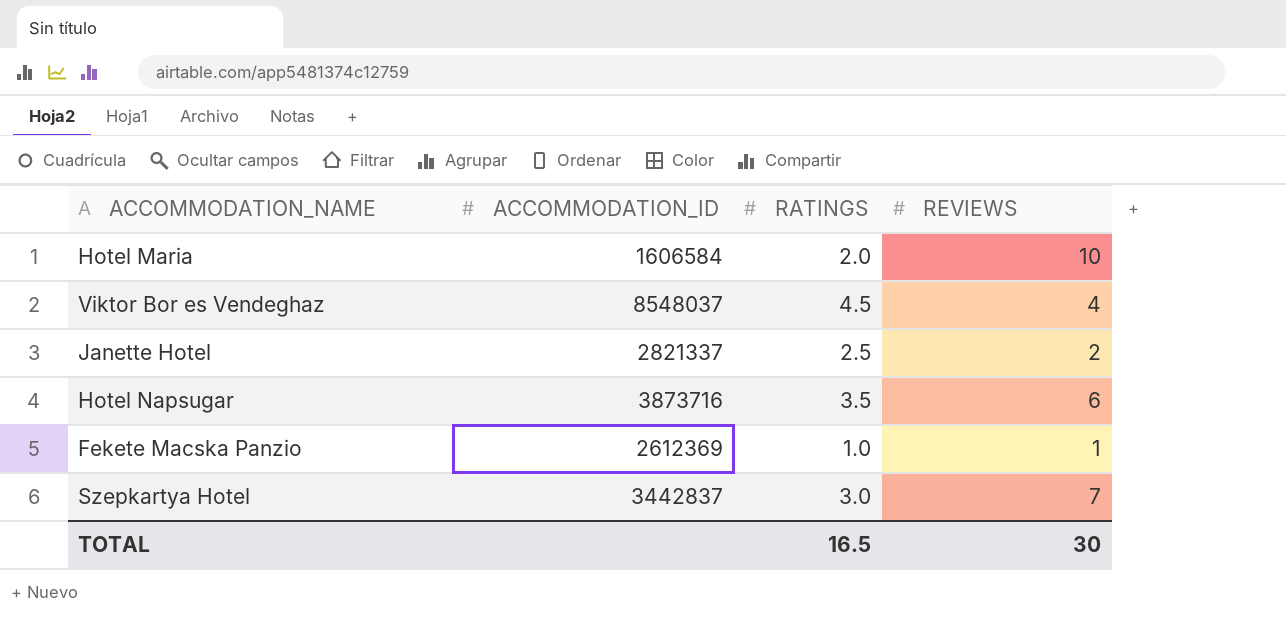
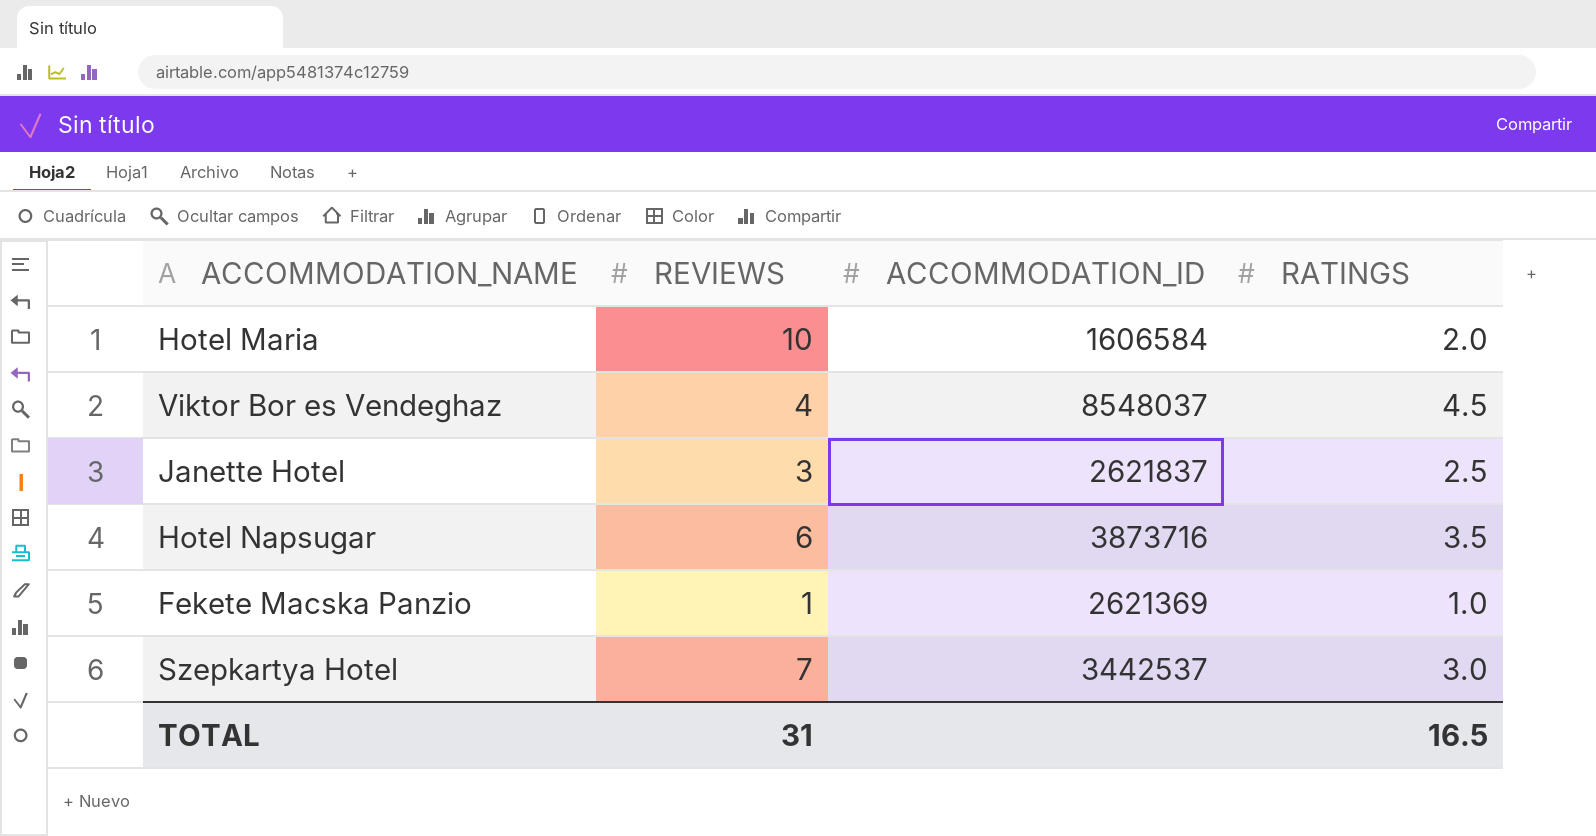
column REVIEWS | position: 4 -> 2
Janette Hotel | REVIEWS: 2 -> 3
Janette Hotel | ACCOMMODATION_ID: 2821337 -> 2621837
Fekete Macska Panzio | ACCOMMODATION_ID: 2612369 -> 2621369
Szepkartya Hotel | ACCOMMODATION_ID: 3442837 -> 3442537
TOTAL | REVIEWS: 30 -> 31

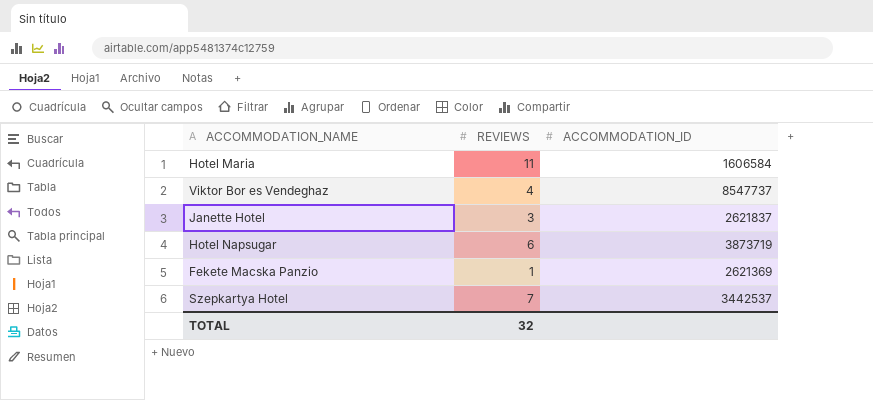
column RATINGS | position: 4 -> none
Hotel Maria | REVIEWS: 10 -> 11
Viktor Bor es Vendeghaz | ACCOMMODATION_ID: 8548037 -> 8547737
Hotel Napsugar | ACCOMMODATION_ID: 3873716 -> 3873719
TOTAL | REVIEWS: 31 -> 32

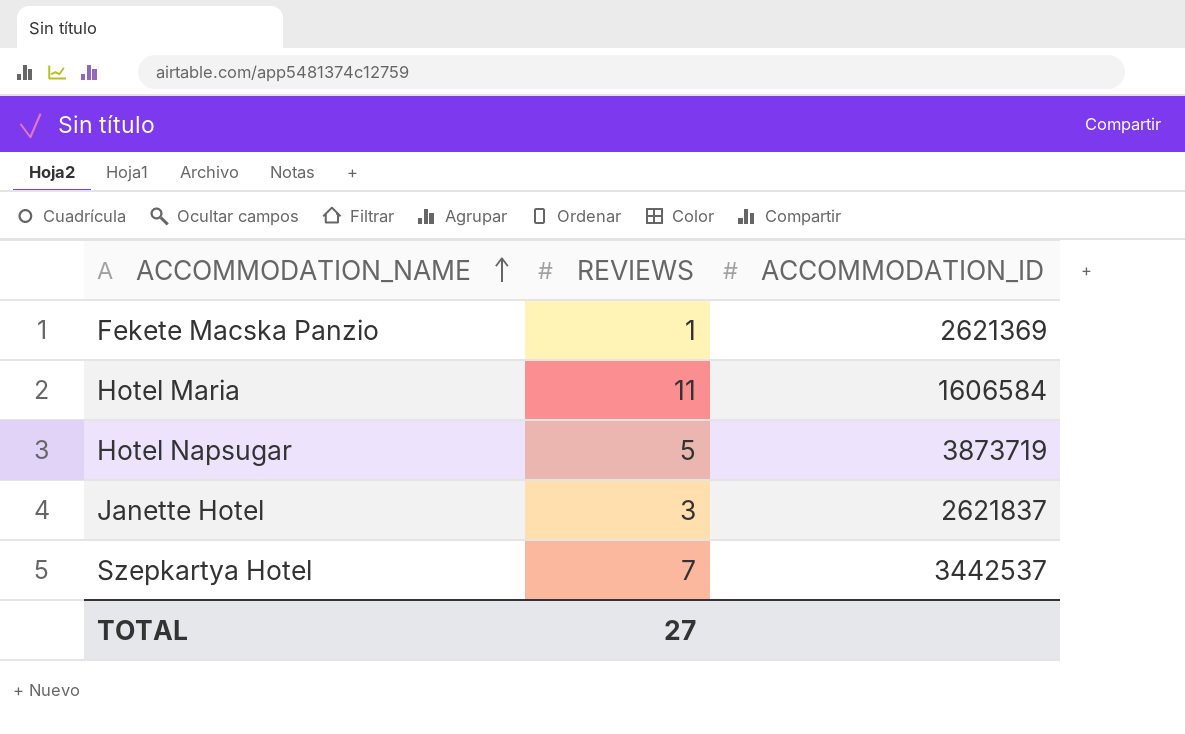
row order: none -> ACCOMMODATION_NAME ascending
row Viktor Bor es Vendeghaz: 4 | 8547737 -> none
Hotel Napsugar | REVIEWS: 6 -> 5
TOTAL | REVIEWS: 32 -> 27

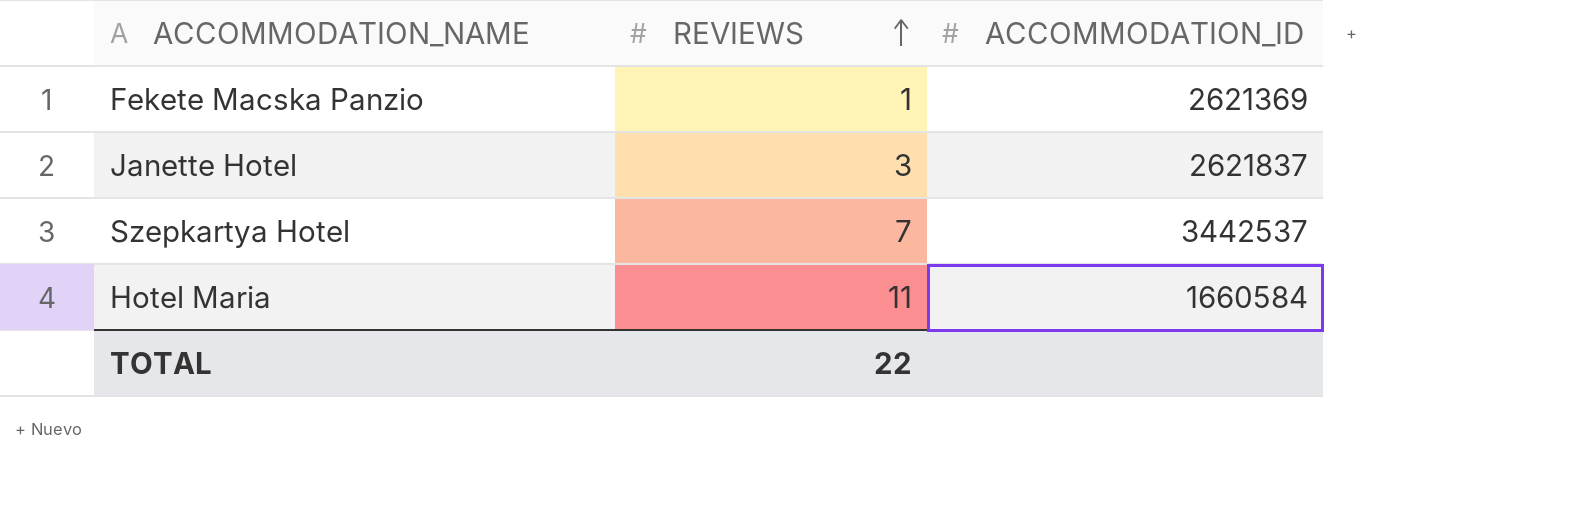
row order: ACCOMMODATION_NAME ascending -> REVIEWS ascending
row Hotel Napsugar: 5 | 3873719 -> none
Hotel Maria | ACCOMMODATION_ID: 1606584 -> 1660584
TOTAL | REVIEWS: 27 -> 22

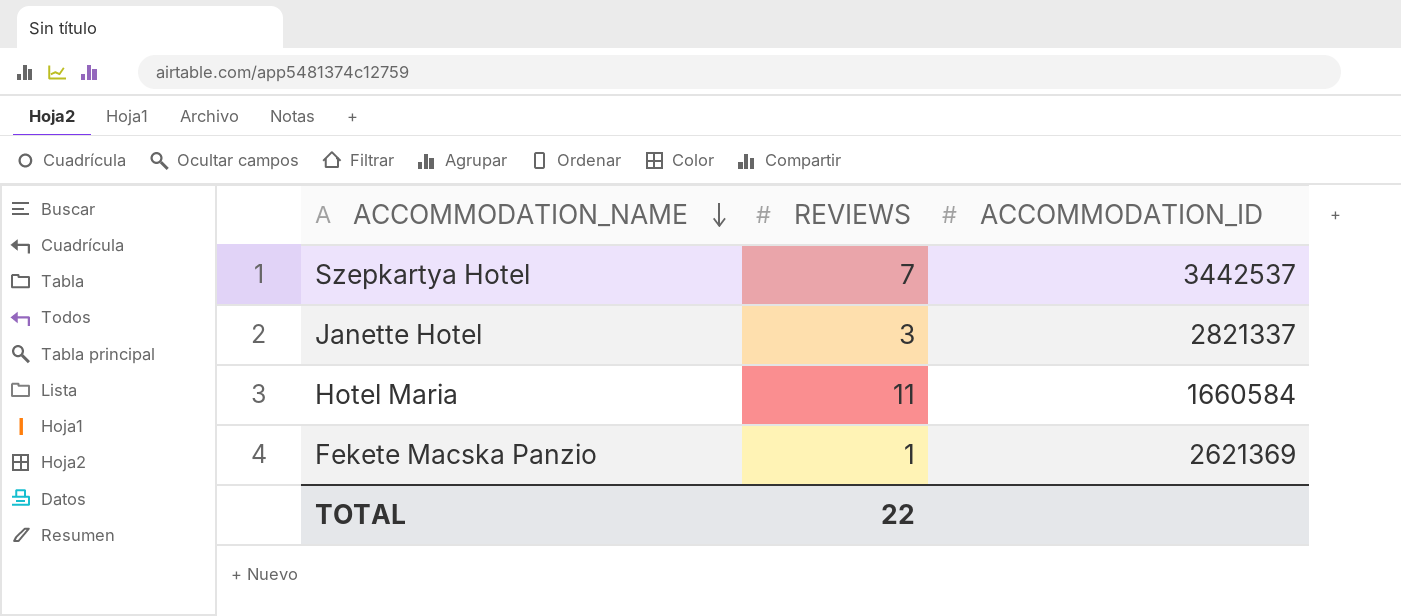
row order: REVIEWS ascending -> ACCOMMODATION_NAME descending
Janette Hotel | ACCOMMODATION_ID: 2621837 -> 2821337

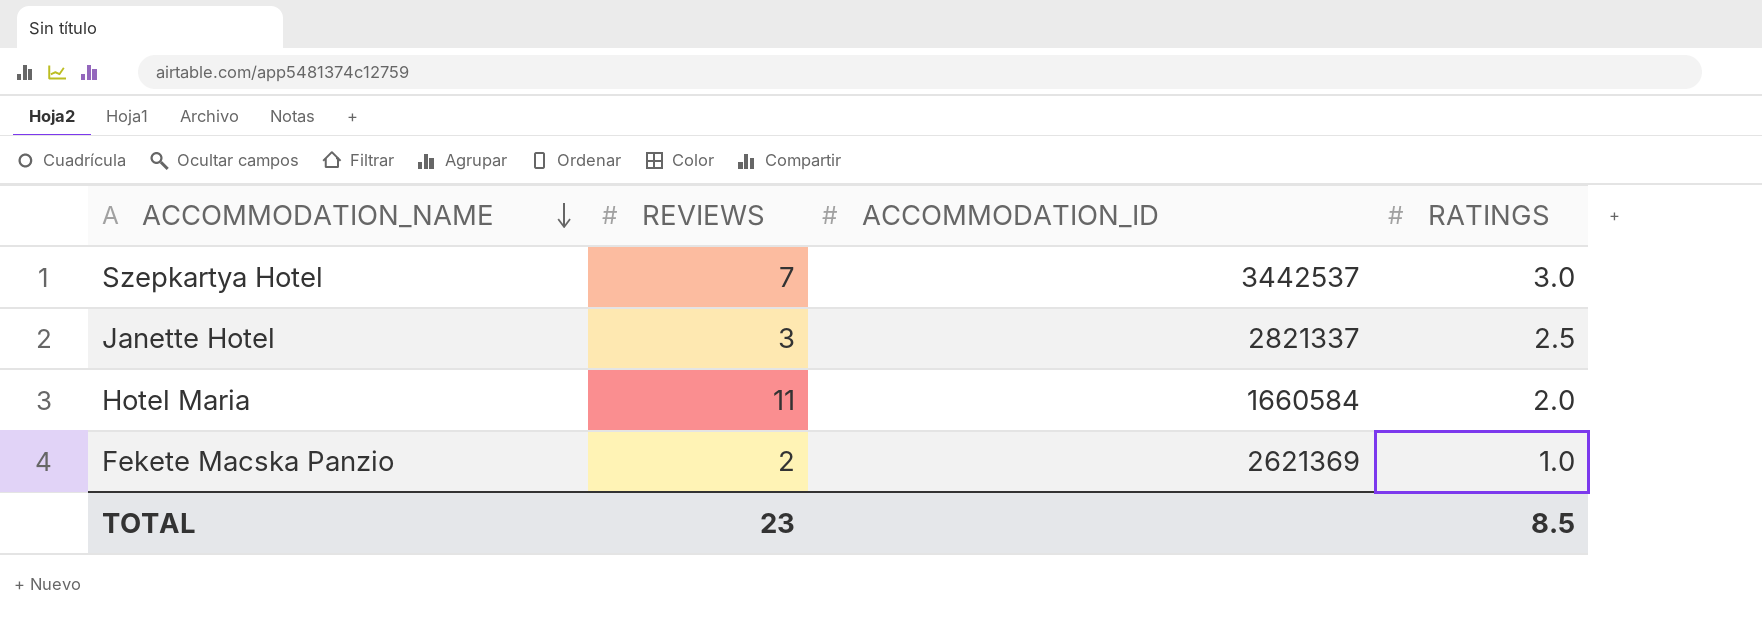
column RATINGS | position: none -> 4
Fekete Macska Panzio | REVIEWS: 1 -> 2
TOTAL | REVIEWS: 22 -> 23

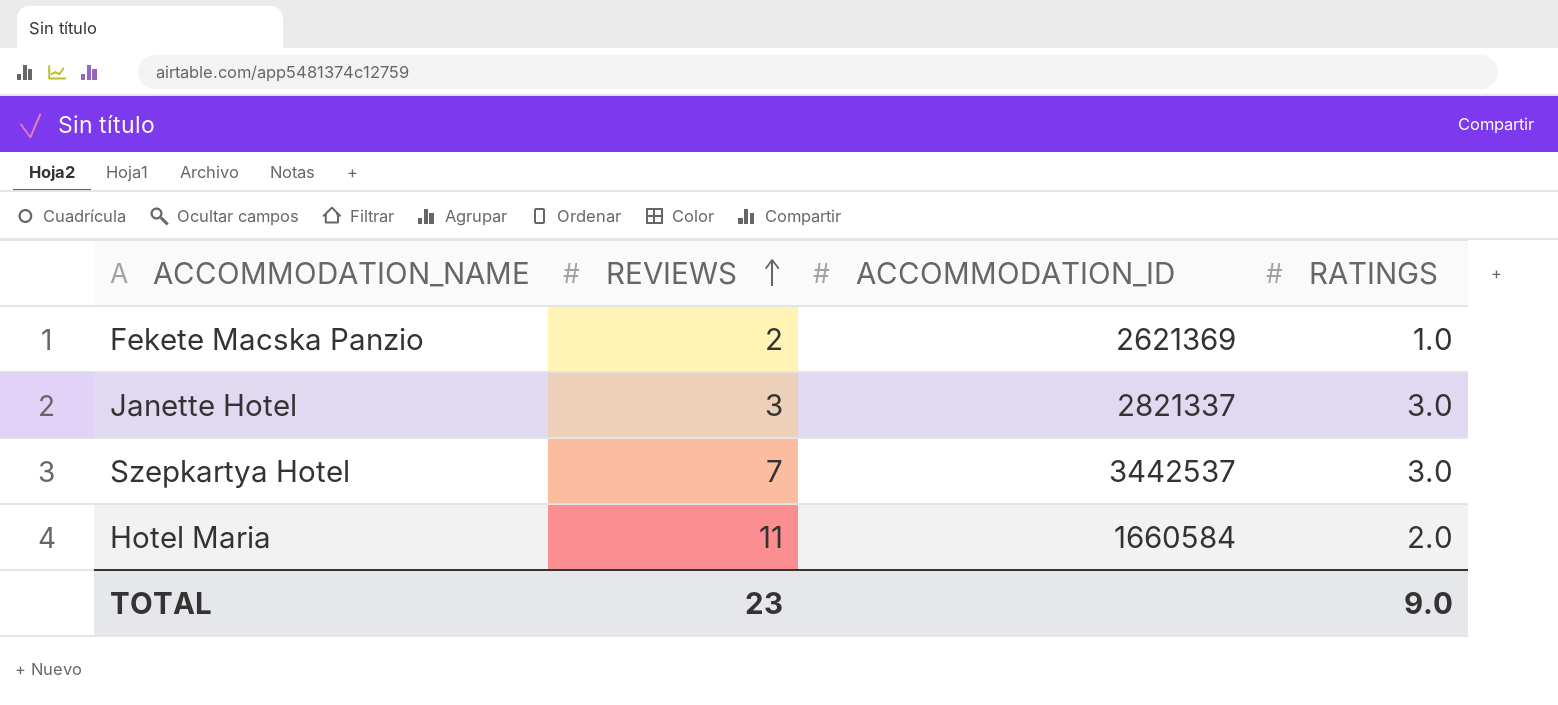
row order: ACCOMMODATION_NAME descending -> REVIEWS ascending
Janette Hotel | RATINGS: 2.5 -> 3.0
TOTAL | RATINGS: 8.5 -> 9.0

